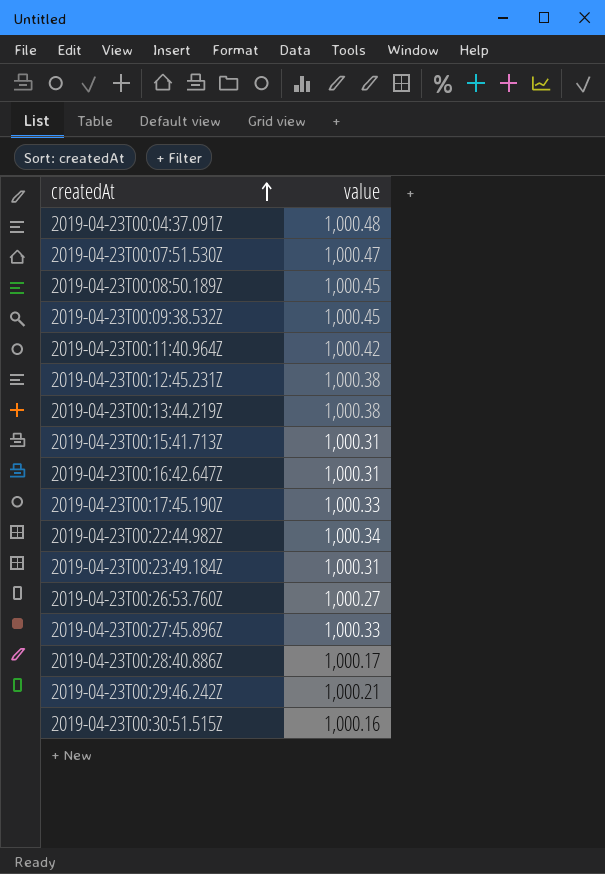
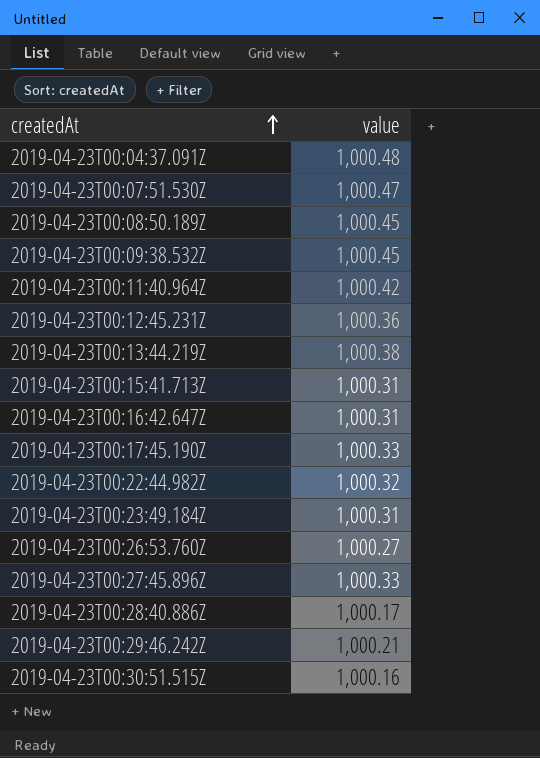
2019-04-23T00:12:45.231Z | value: 1,000.38 -> 1,000.36
2019-04-23T00:22:44.982Z | value: 1,000.34 -> 1,000.32

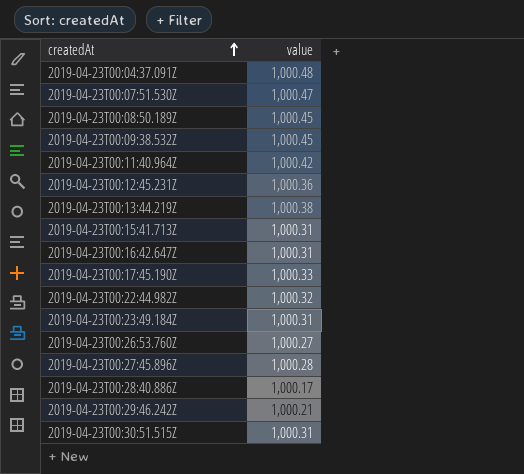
2019-04-23T00:27:45.896Z | value: 1,000.33 -> 1,000.28
2019-04-23T00:30:51.515Z | value: 1,000.16 -> 1,000.31

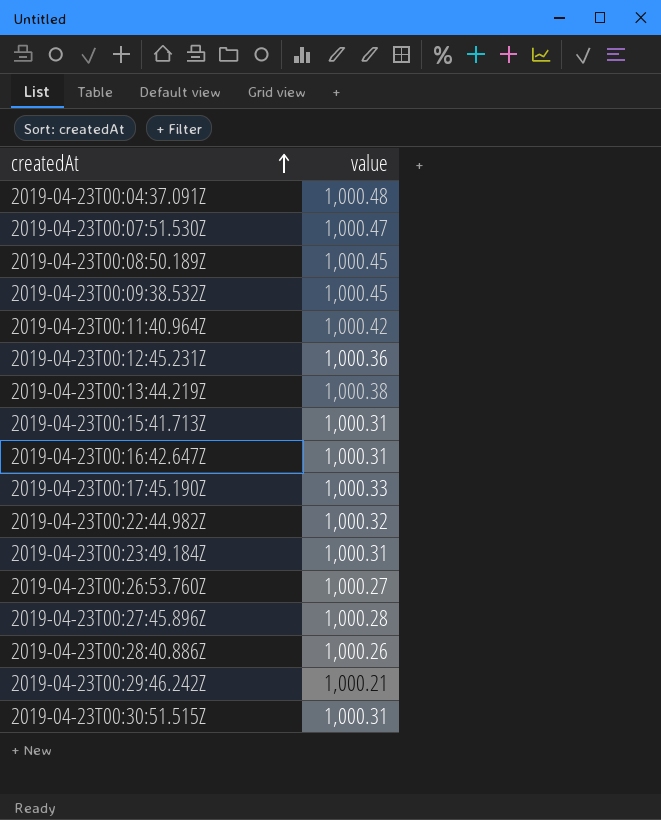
2019-04-23T00:28:40.886Z | value: 1,000.17 -> 1,000.26

